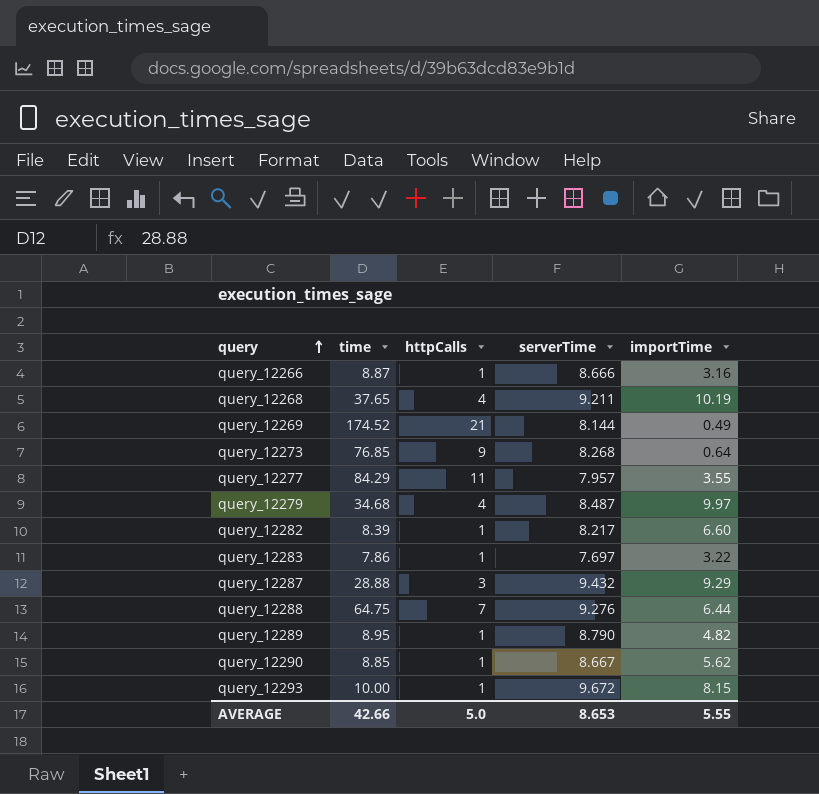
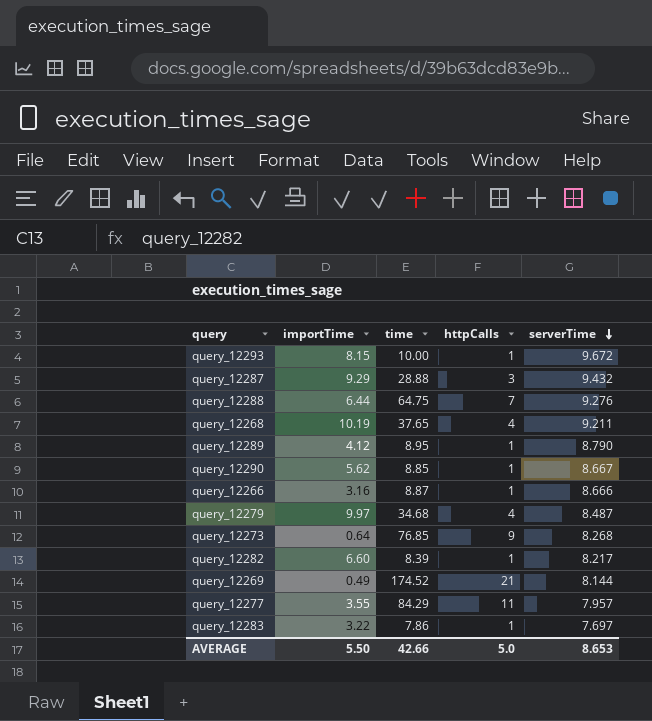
row order: query ascending -> serverTime descending
column importTime | position: 5 -> 2
query_12289 | importTime: 4.82 -> 4.12
AVERAGE | importTime: 5.55 -> 5.50

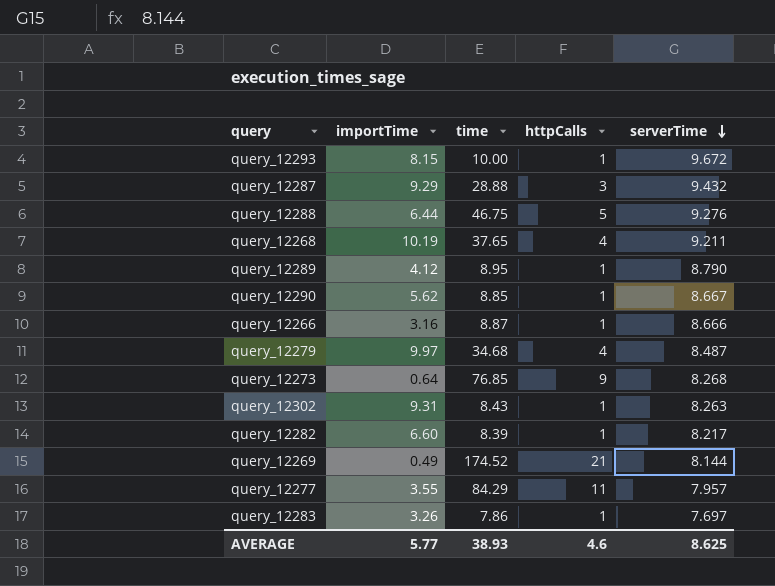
query_12288 | time: 64.75 -> 46.75
query_12288 | httpCalls: 7 -> 5
row query_12302: none -> 9.31 | 8.43 | 1 | 8.263
query_12283 | importTime: 3.22 -> 3.26
AVERAGE | importTime: 5.50 -> 5.77
AVERAGE | time: 42.66 -> 38.93
AVERAGE | httpCalls: 5.0 -> 4.6
AVERAGE | serverTime: 8.653 -> 8.625

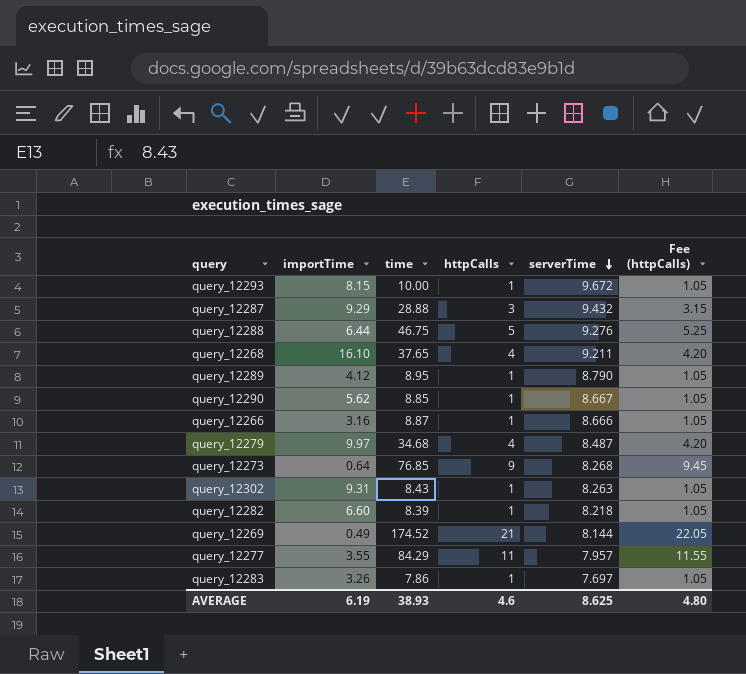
column Fee (httpCalls) | formula: none -> [httpCalls] * 1.05
query_12268 | importTime: 10.19 -> 16.10
query_12282 | serverTime: 8.217 -> 8.218
AVERAGE | importTime: 5.77 -> 6.19

